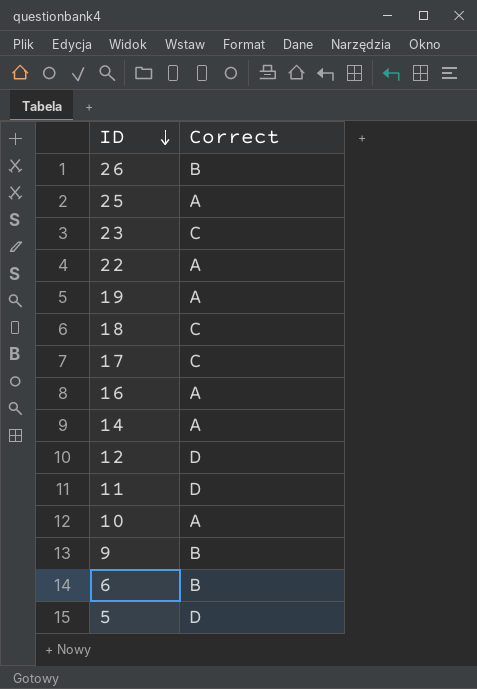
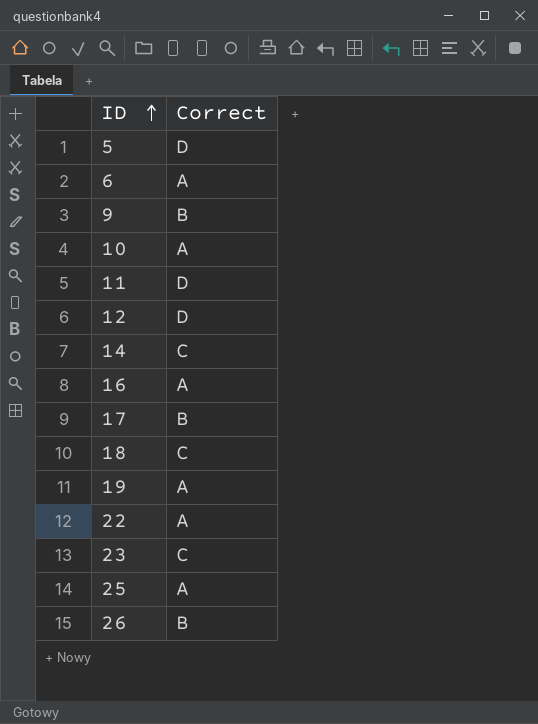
row order: ID descending -> ID ascending
6 | Correct: B -> A
14 | Correct: A -> C
17 | Correct: C -> B

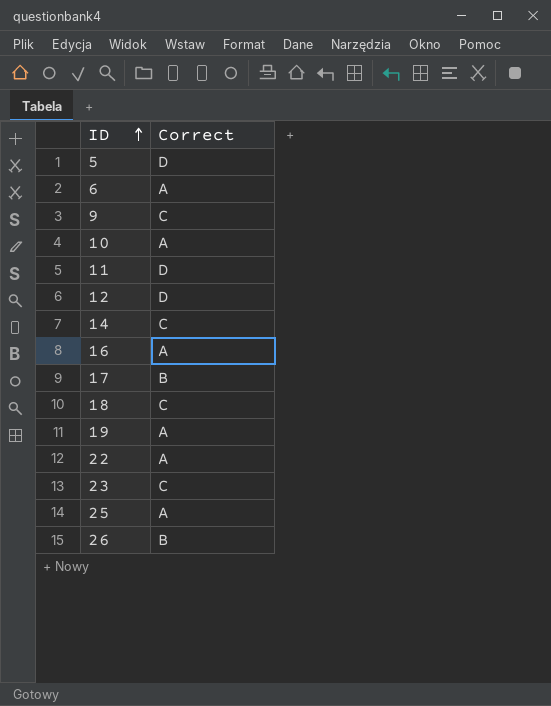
9 | Correct: B -> C

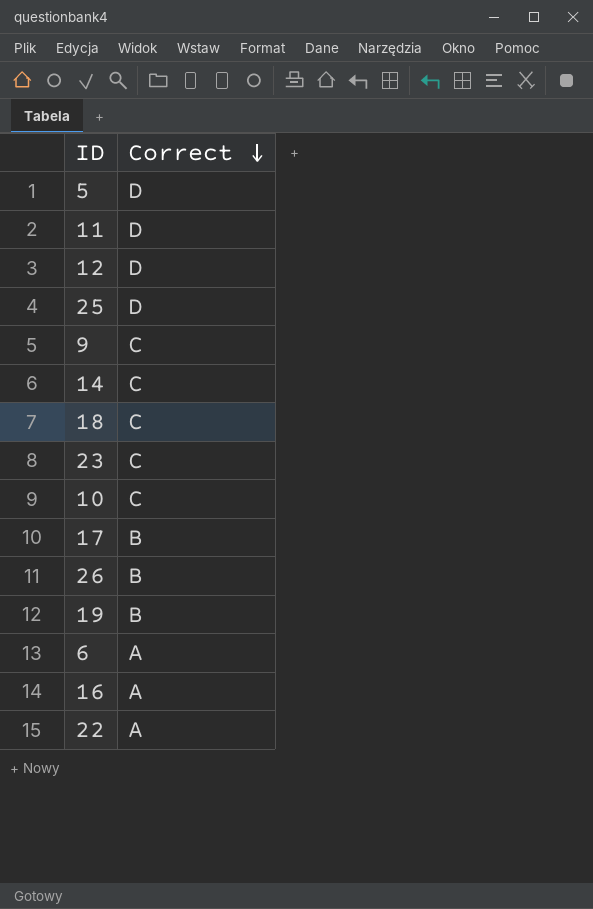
row order: ID ascending -> Correct descending
25 | Correct: A -> D
10 | Correct: A -> C
19 | Correct: A -> B

